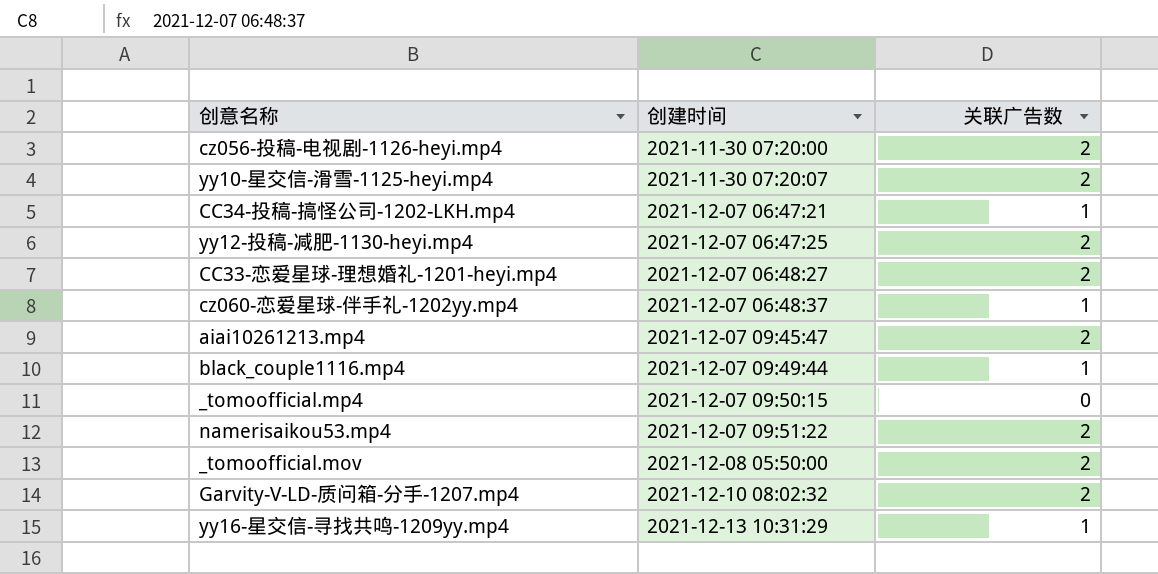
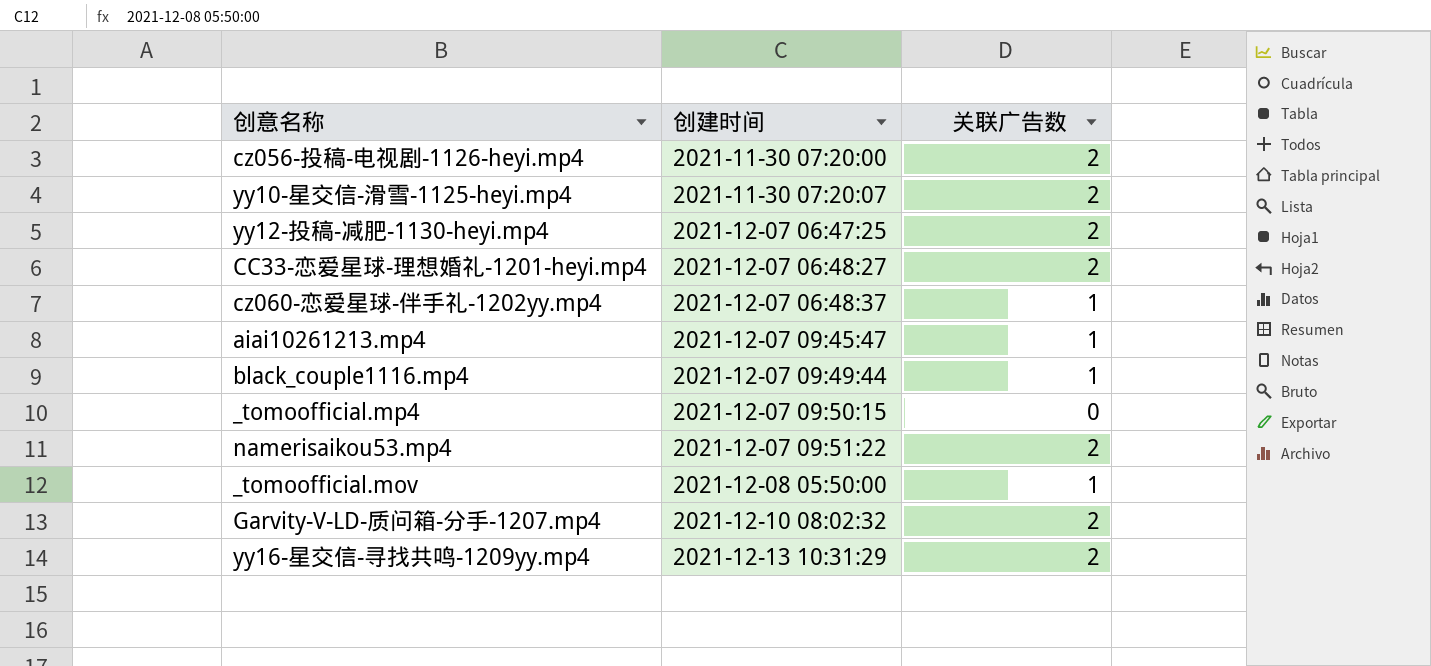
row CC34-投稿-搞怪公司-1202-LKH.mp4: 2021-12-07 06:47:21 | 1 -> none
aiai10261213.mp4 | 关联广告数: 2 -> 1
_tomoofficial.mov | 关联广告数: 2 -> 1
yy16-星交信-寻找共鸣-1209yy.mp4 | 关联广告数: 1 -> 2

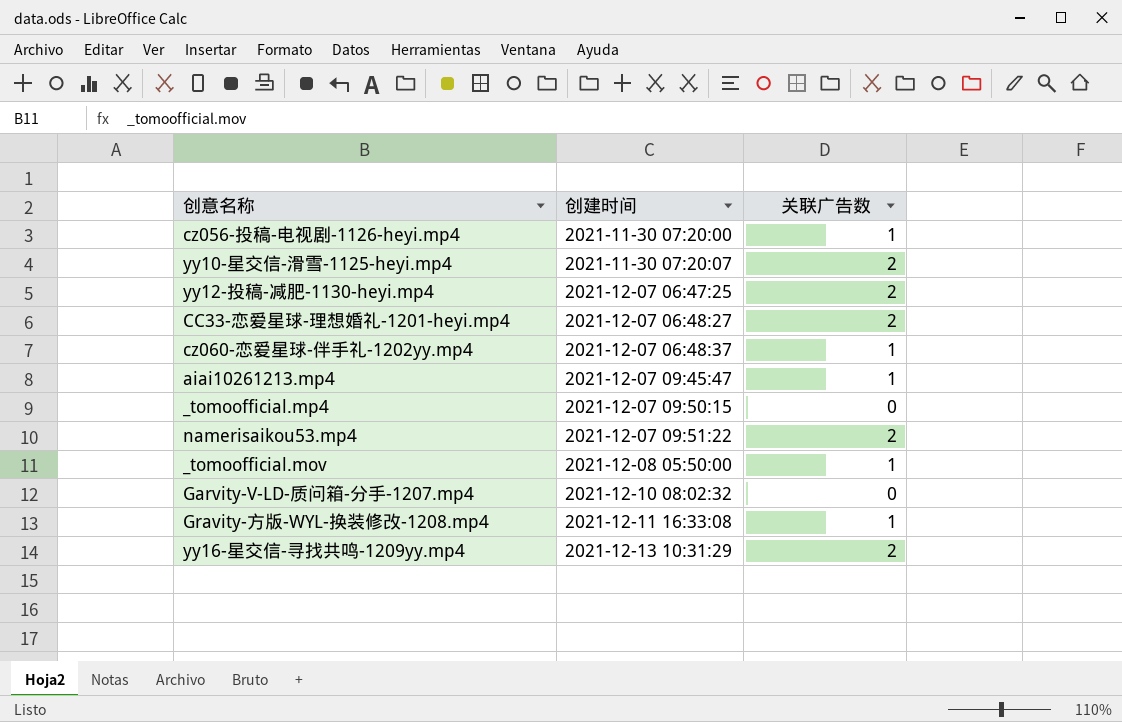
row black_couple1116.mp4: 2021-12-07 09:49:44 | 1 -> none
cz056-投稿-电视剧-1126-heyi.mp4 | 关联广告数: 2 -> 1
Garvity-V-LD-质问箱-分手-1207.mp4 | 关联广告数: 2 -> 0
row Gravity-方版-WYL-换装修改-1208.mp4: none -> 2021-12-11 16:33:08 | 1

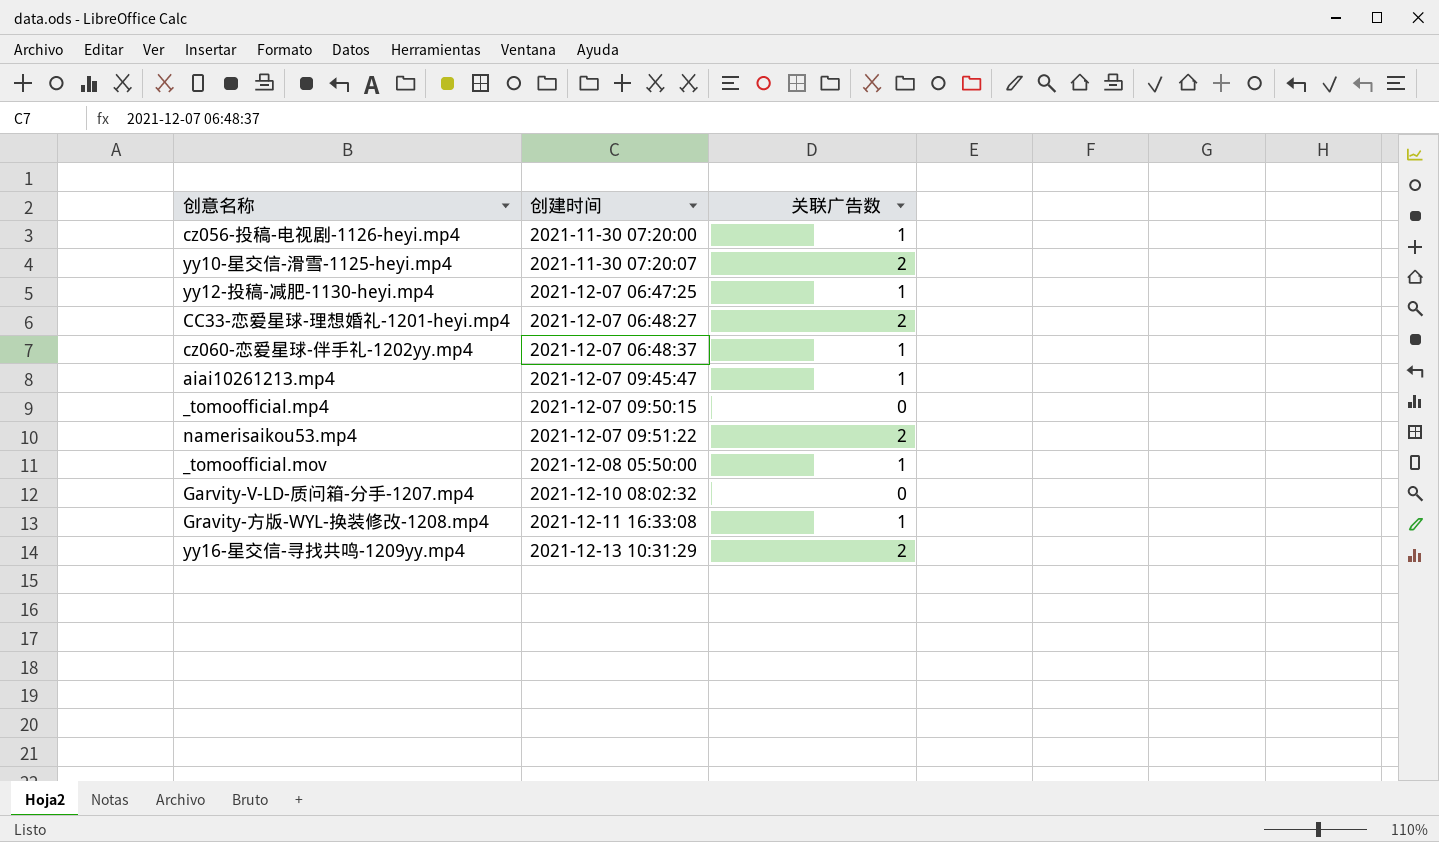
yy12-投稿-减肥-1130-heyi.mp4 | 关联广告数: 2 -> 1

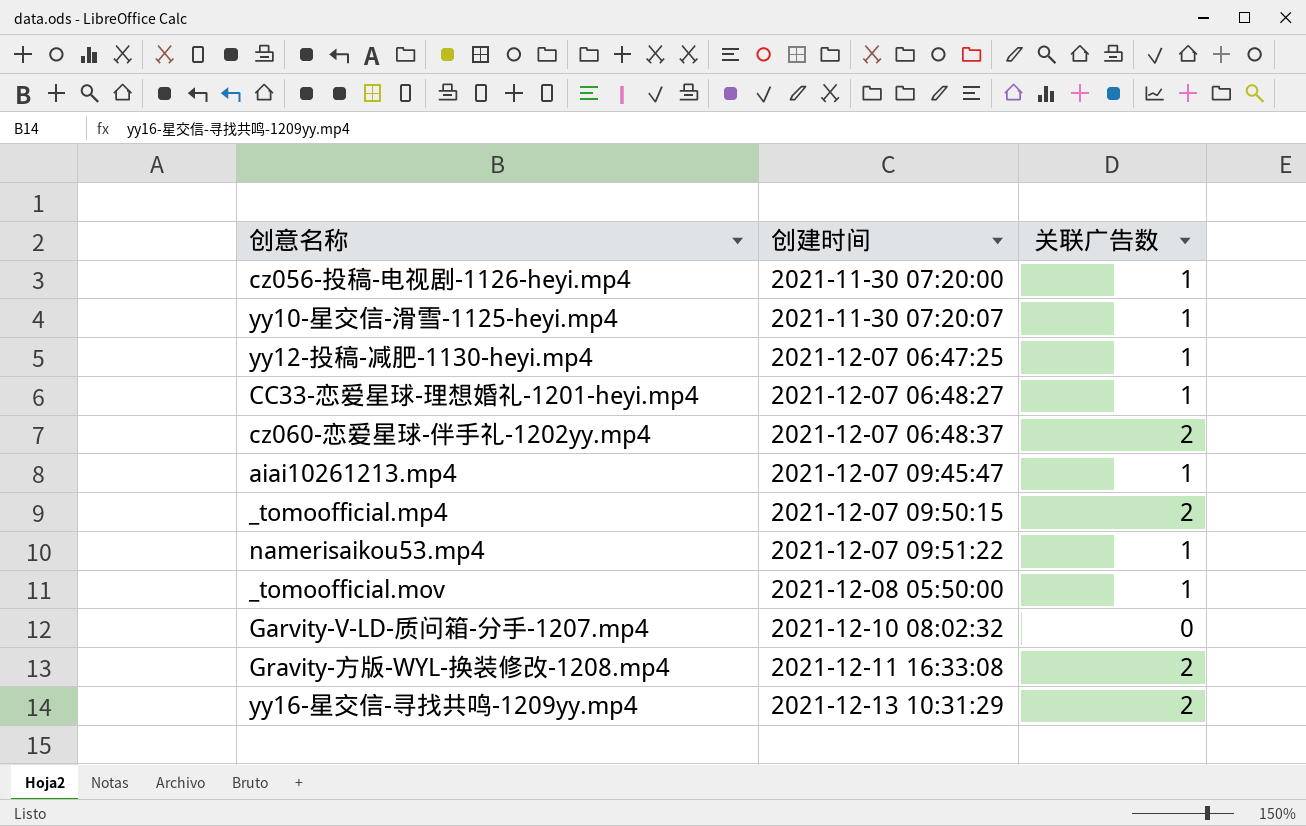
yy10-星交信-滑雪-1125-heyi.mp4 | 关联广告数: 2 -> 1
CC33-恋爱星球-理想婚礼-1201-heyi.mp4 | 关联广告数: 2 -> 1
cz060-恋爱星球-伴手礼-1202yy.mp4 | 关联广告数: 1 -> 2
_tomoofficial.mp4 | 关联广告数: 0 -> 2
namerisaikou53.mp4 | 关联广告数: 2 -> 1
Gravity-方版-WYL-换装修改-1208.mp4 | 关联广告数: 1 -> 2

